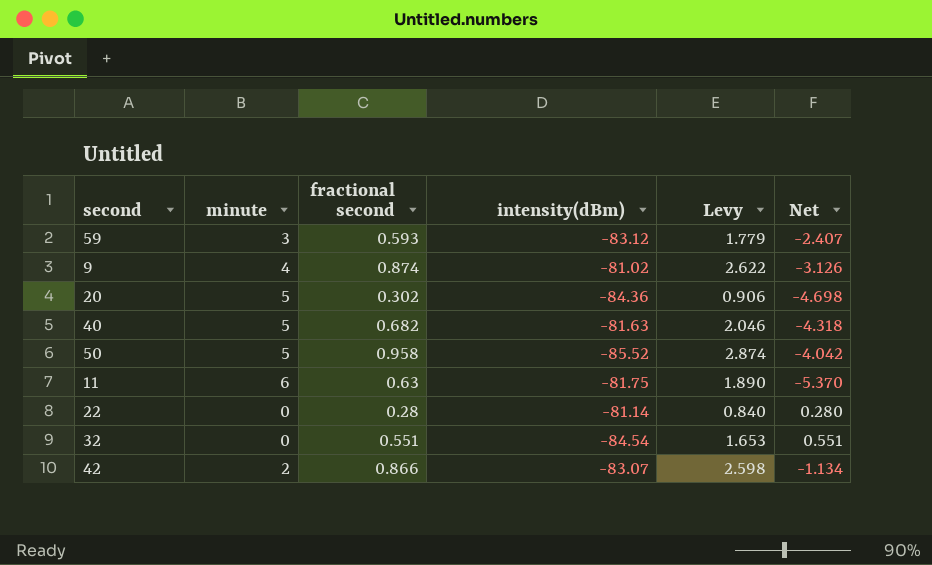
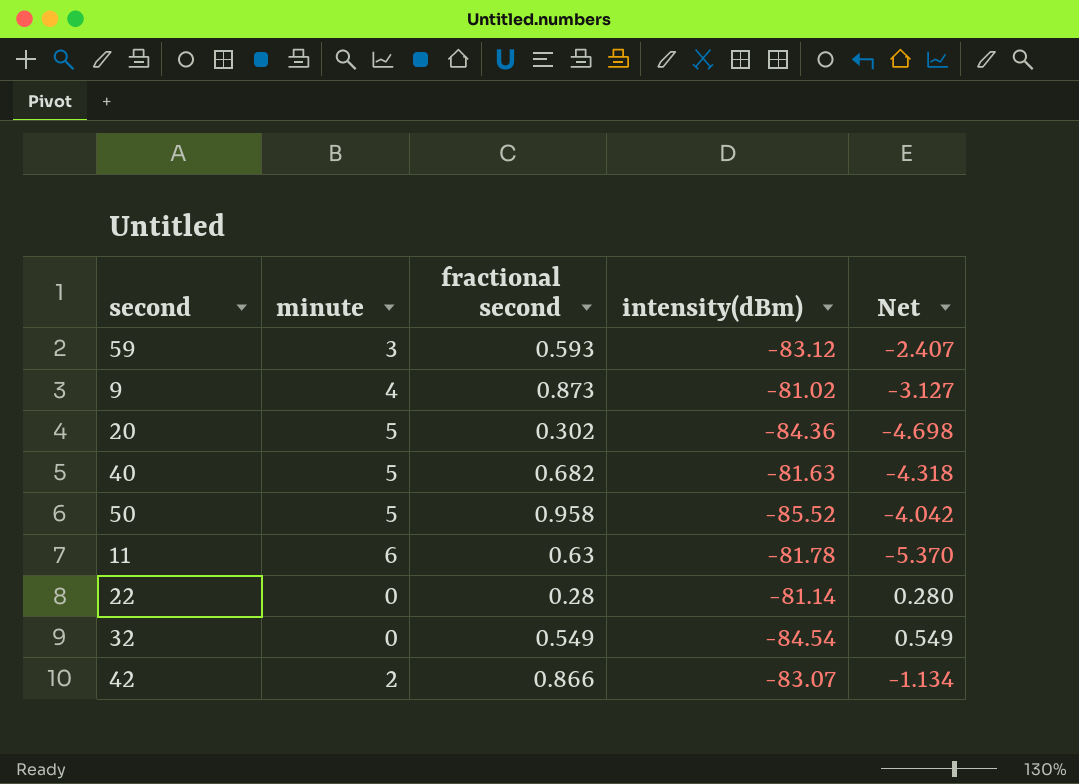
column Levy | formula: [fractional second] * 3 -> none
9 | fractional second: 0.874 -> 0.873
9 | Net: -3.126 -> -3.127
11 | intensity(dBm): -81.75 -> -81.78
32 | fractional second: 0.551 -> 0.549
32 | Net: 0.551 -> 0.549

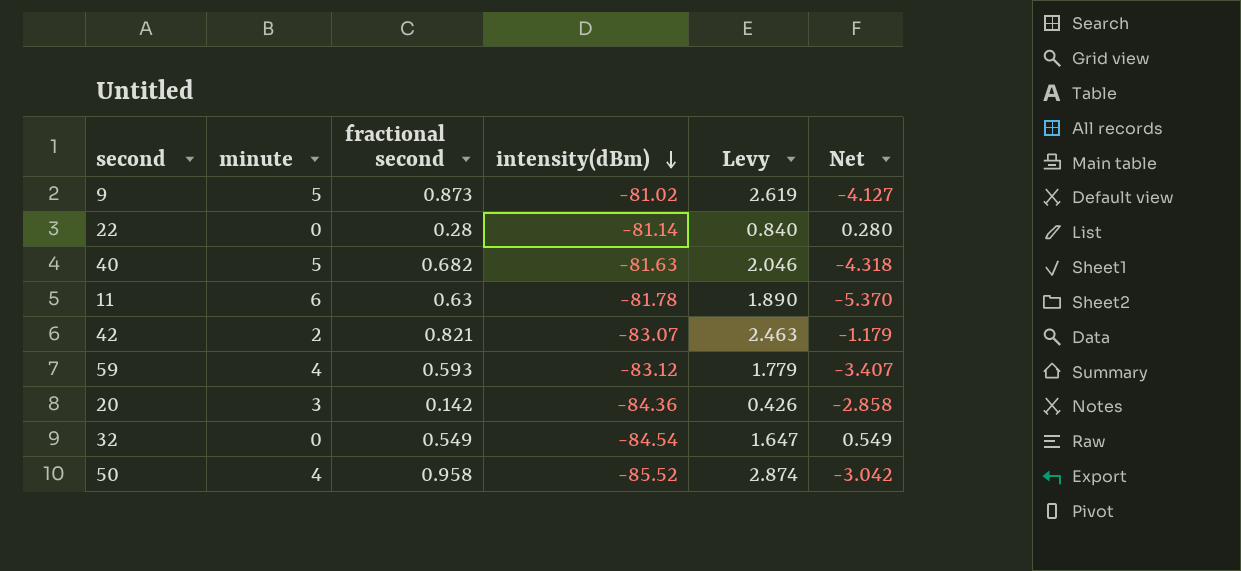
row order: none -> intensity(dBm) descending
column Levy | formula: none -> [fractional second] * 3
9 | minute: 4 -> 5
9 | Net: -3.127 -> -4.127
42 | fractional second: 0.866 -> 0.821
42 | Net: -1.134 -> -1.179
59 | minute: 3 -> 4
59 | Net: -2.407 -> -3.407
20 | minute: 5 -> 3
20 | fractional second: 0.302 -> 0.142
20 | Net: -4.698 -> -2.858
50 | minute: 5 -> 4
50 | Net: -4.042 -> -3.042

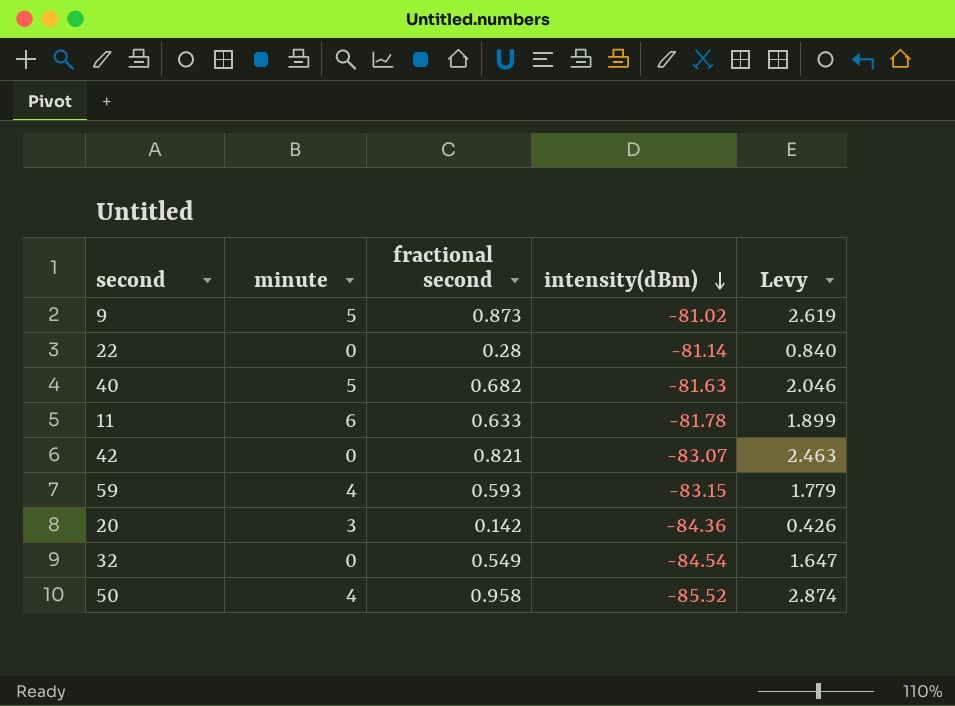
column Net | formula: [fractional second] - [minute] -> none
11 | fractional second: 0.63 -> 0.633
11 | Levy: 1.890 -> 1.899
42 | minute: 2 -> 0
59 | intensity(dBm): -83.12 -> -83.15

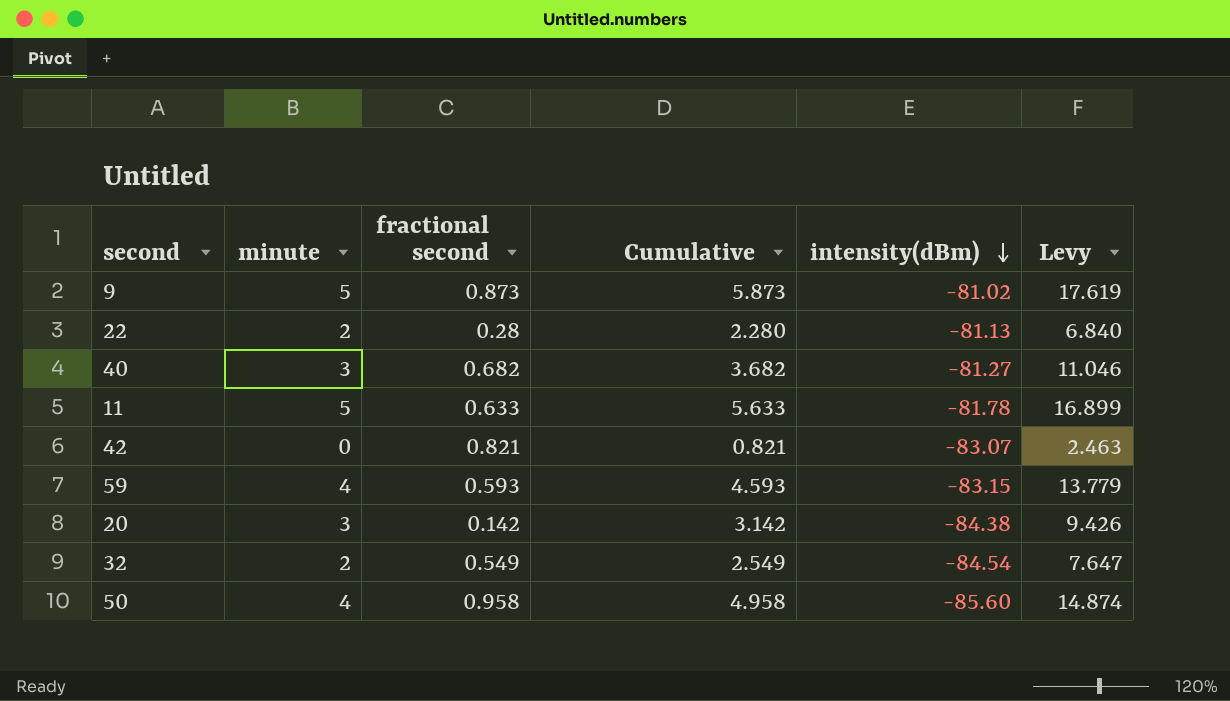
column Cumulative | formula: none -> [minute] + [fractional second]
column Levy | formula: [fractional second] * 3 -> [Cumulative] * 3
22 | minute: 0 -> 2
22 | intensity(dBm): -81.14 -> -81.13
40 | minute: 5 -> 3
40 | intensity(dBm): -81.63 -> -81.27
11 | minute: 6 -> 5
20 | intensity(dBm): -84.36 -> -84.38
32 | minute: 0 -> 2
50 | intensity(dBm): -85.52 -> -85.60

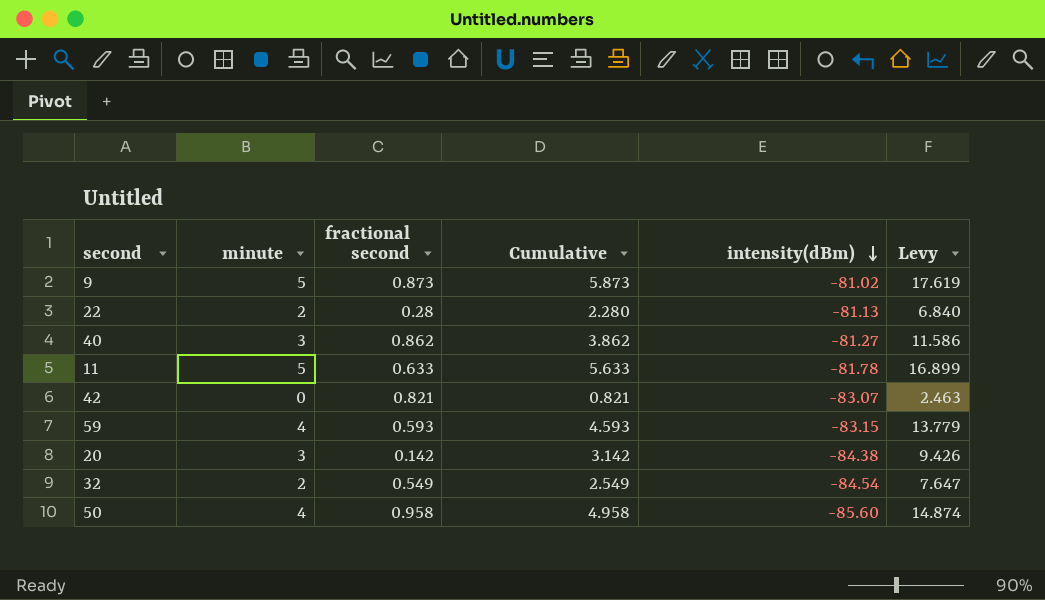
40 | fractional second: 0.682 -> 0.862
40 | Cumulative: 3.682 -> 3.862
40 | Levy: 11.046 -> 11.586

